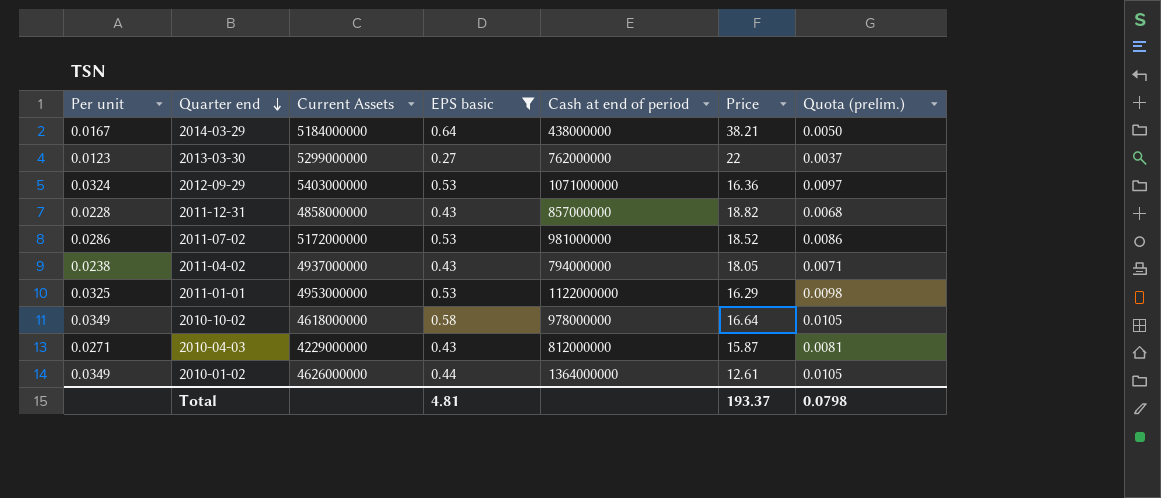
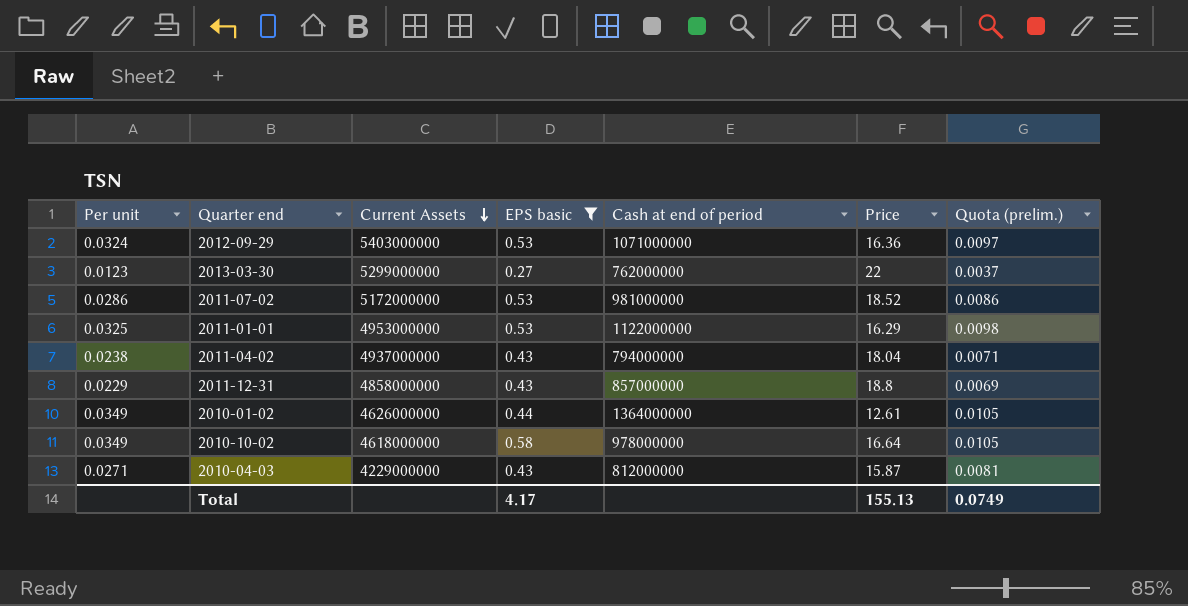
row order: Quarter end descending -> Current Assets descending
row 2014-03-29: 0.0167 | 5184000000 | 0.64 | 438000000 | 38.21 | 0.0050 -> none
2011-04-02 | Price: 18.05 -> 18.04
2011-12-31 | Per unit: 0.0228 -> 0.0229
2011-12-31 | Price: 18.82 -> 18.8
2011-12-31 | Quota (prelim.): 0.0068 -> 0.0069
Total | EPS basic: 4.81 -> 4.17
Total | Price: 193.37 -> 155.13
Total | Quota (prelim.): 0.0798 -> 0.0749

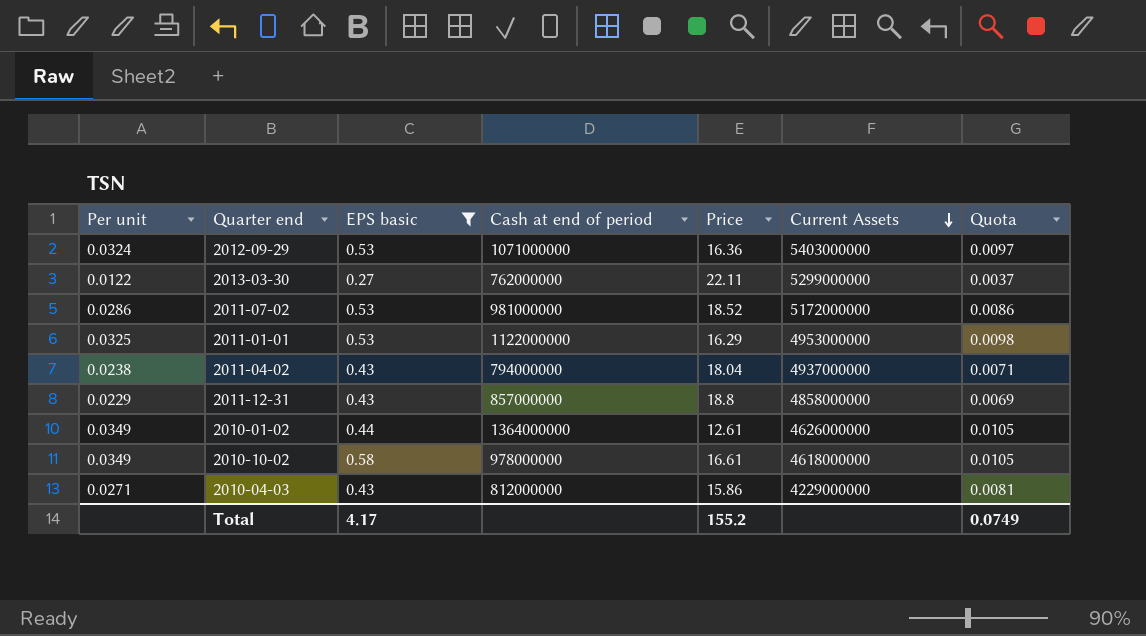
column Current Assets | position: 3 -> 6
column name: Quota (prelim.) -> Quota
2013-03-30 | Per unit: 0.0123 -> 0.0122
2013-03-30 | Price: 22 -> 22.11
2010-10-02 | Price: 16.64 -> 16.61
2010-04-03 | Price: 15.87 -> 15.86
Total | Price: 155.13 -> 155.2

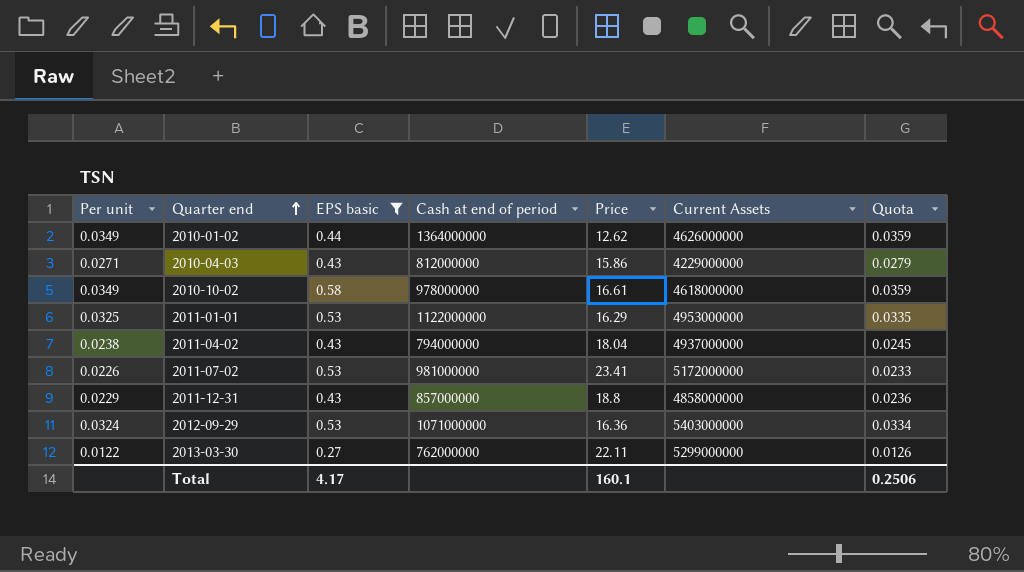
row order: Current Assets descending -> Quarter end ascending
column Quota | formula: [Per unit] * 0.3 -> [Per unit] * 1.03
2010-01-02 | Price: 12.61 -> 12.62
2011-07-02 | Per unit: 0.0286 -> 0.0226
2011-07-02 | Price: 18.52 -> 23.41
Total | Price: 155.2 -> 160.1
Total | Quota: 0.0749 -> 0.2506

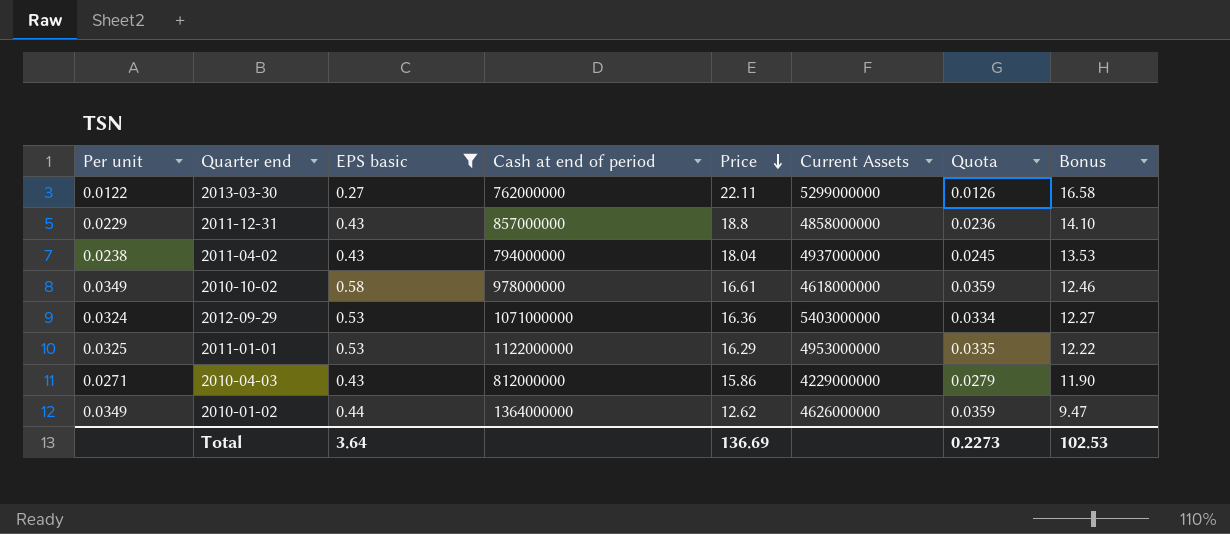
row order: Quarter end ascending -> Price descending
column Bonus | formula: none -> [Price] * 0.75
row 2011-07-02: 0.0226 | 0.53 | 981000000 | 23.41 | 5172000000 | 0.0233 -> none
Total | EPS basic: 4.17 -> 3.64
Total | Price: 160.1 -> 136.69
Total | Quota: 0.2506 -> 0.2273

